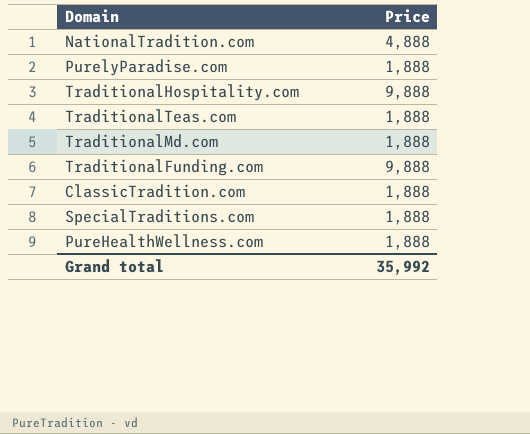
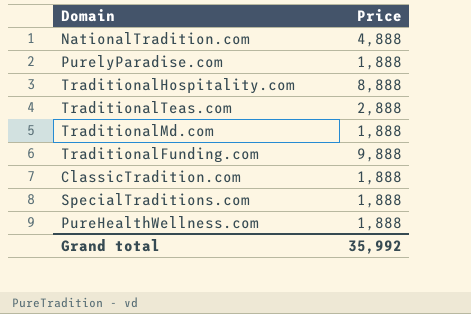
TraditionalHospitality.com | Price: 9,888 -> 8,888
TraditionalTeas.com | Price: 1,888 -> 2,888

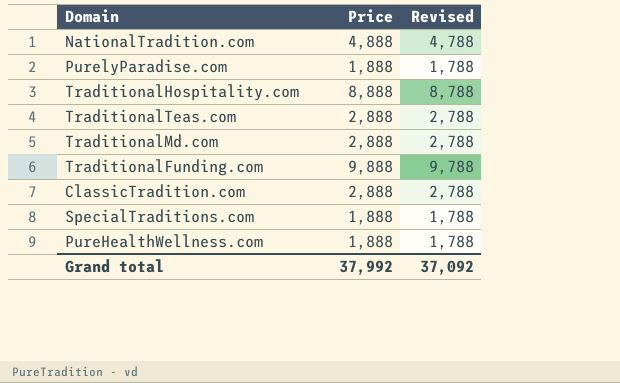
column Revised | formula: none -> [Price] - 100
TraditionalMd.com | Price: 1,888 -> 2,888
ClassicTradition.com | Price: 1,888 -> 2,888
Grand total | Price: 35,992 -> 37,992

